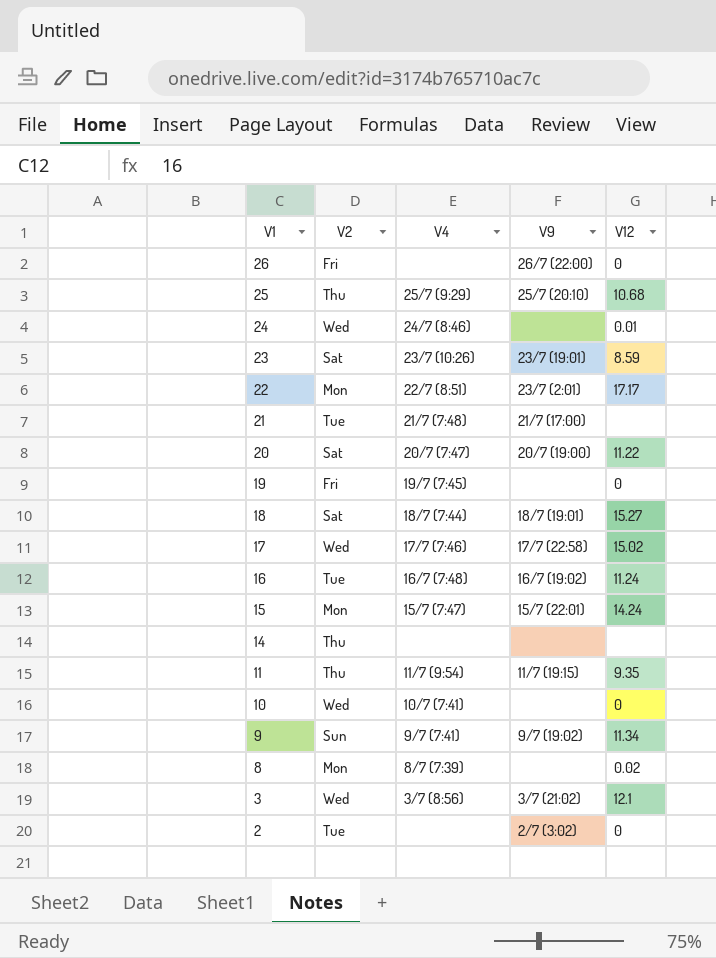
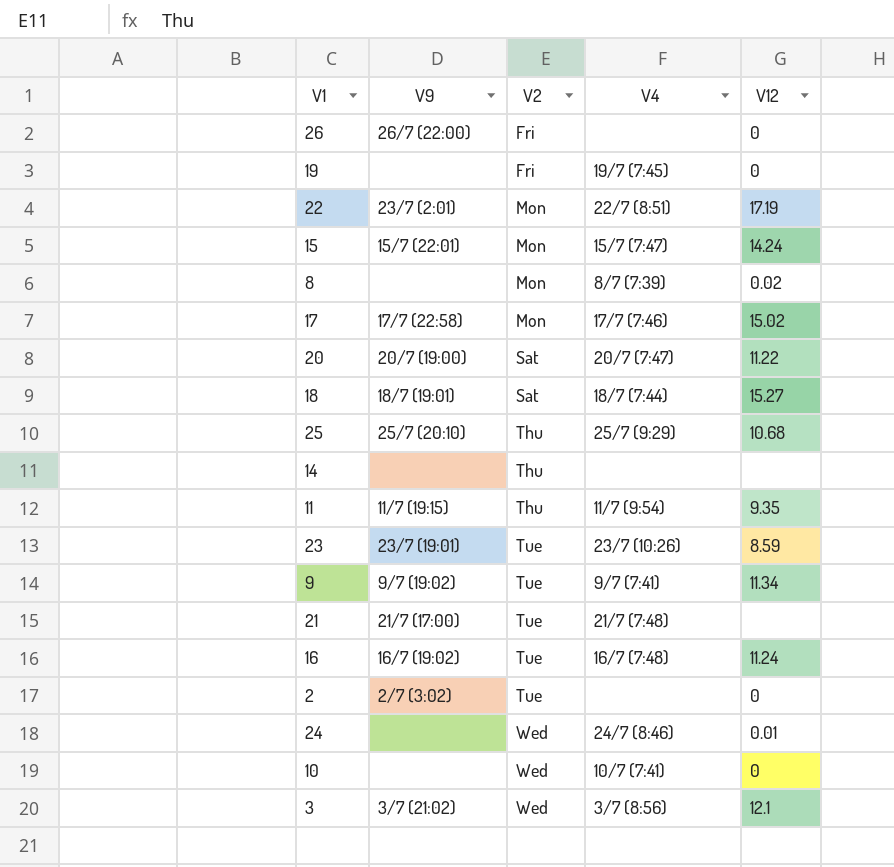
row order: V1 descending -> V2 ascending
column V9 | position: 4 -> 2
22 | V12: 17.17 -> 17.19
17 | V2: Wed -> Mon
23 | V2: Sat -> Tue
9 | V2: Sun -> Tue

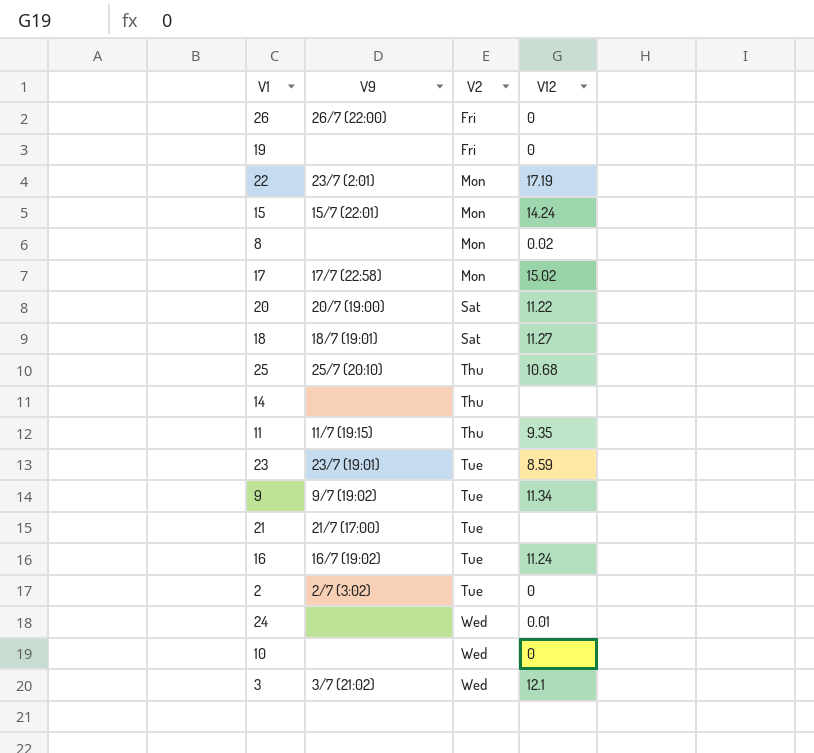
column V4 | position: 4 -> none
18 | V12: 15.27 -> 11.27

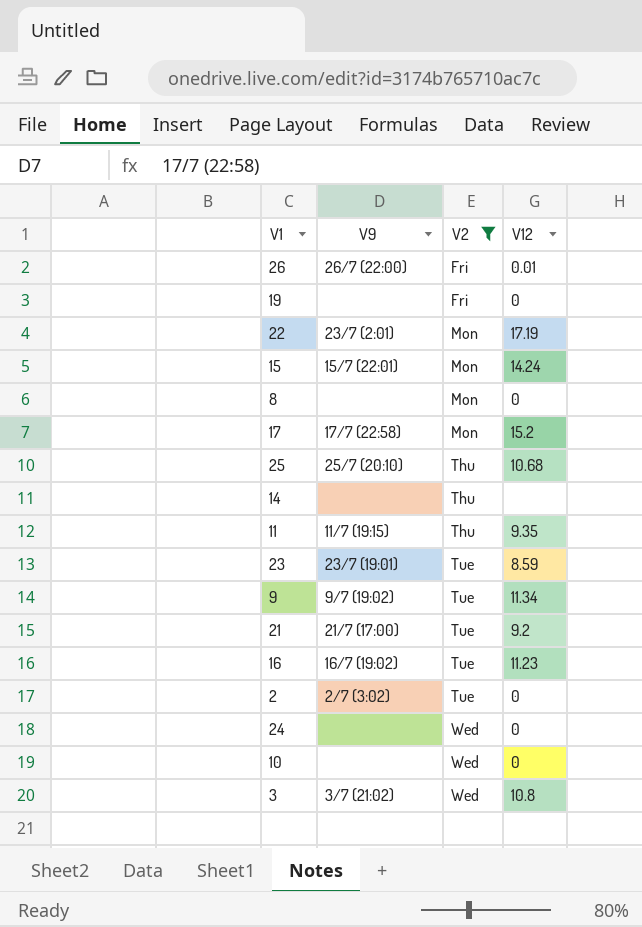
filter: none -> V2 != Sat
26 | V12: 0 -> 0.01
8 | V12: 0.02 -> 0
17 | V12: 15.02 -> 15.2
21 | V12: none -> 9.2
16 | V12: 11.24 -> 11.23
24 | V12: 0.01 -> 0
3 | V12: 12.1 -> 10.8

